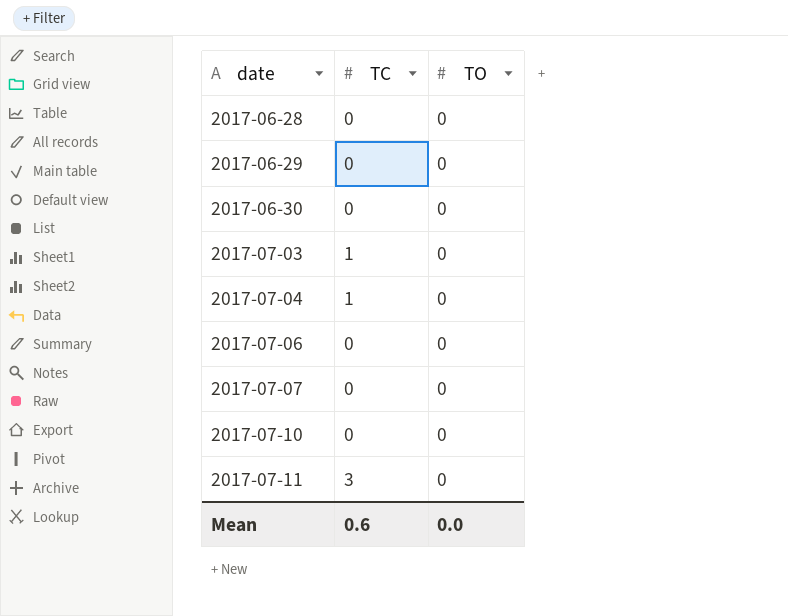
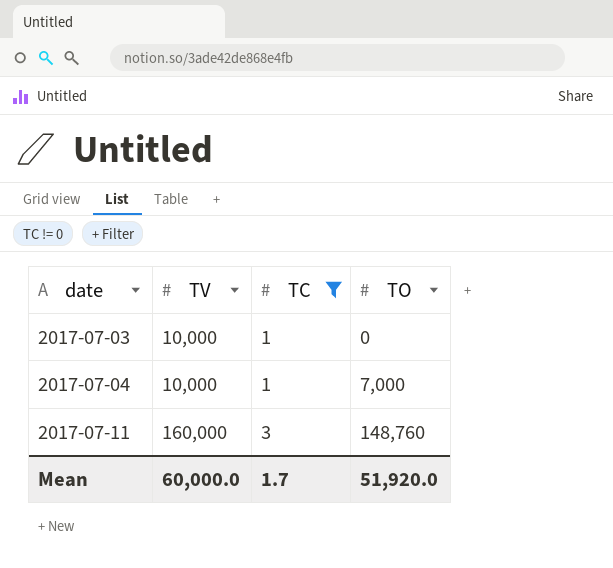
filter: none -> TC != 0
column TV | position: none -> 2
2017-07-04 | TO: 0 -> 7,000
2017-07-11 | TO: 0 -> 148,760
Mean | TC: 0.6 -> 1.7
Mean | TO: 0.0 -> 51,920.0

